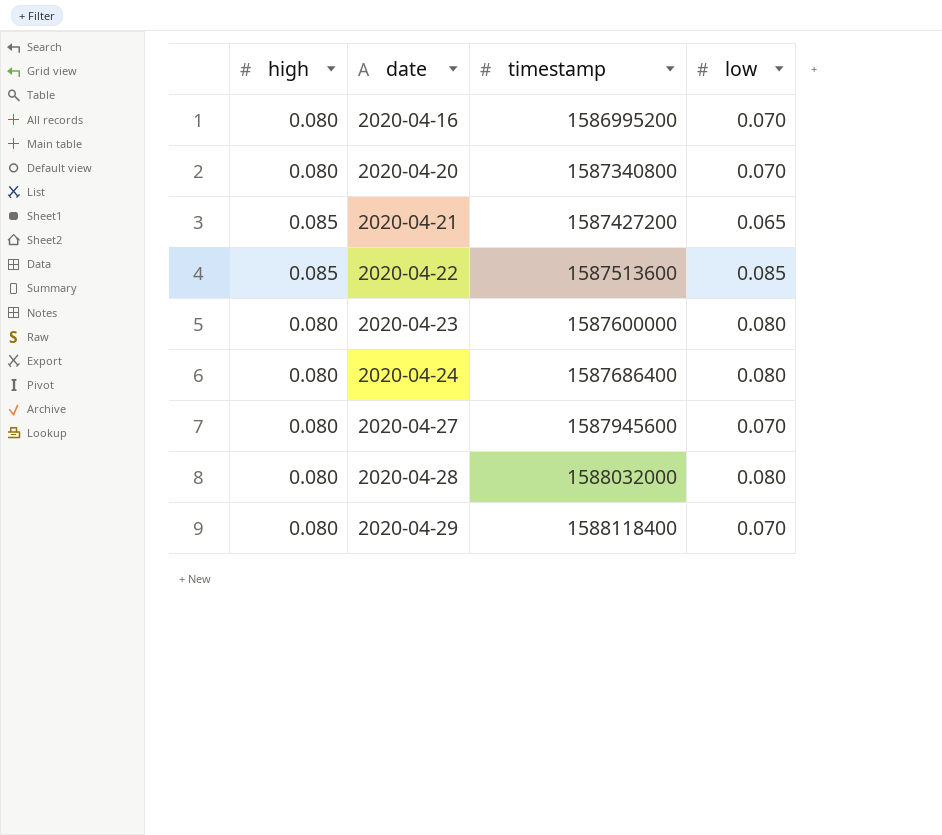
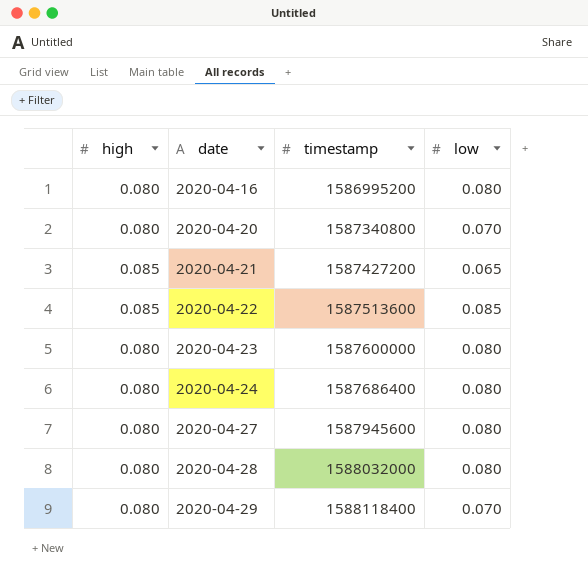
2020-04-16 | low: 0.070 -> 0.080
2020-04-27 | low: 0.070 -> 0.080

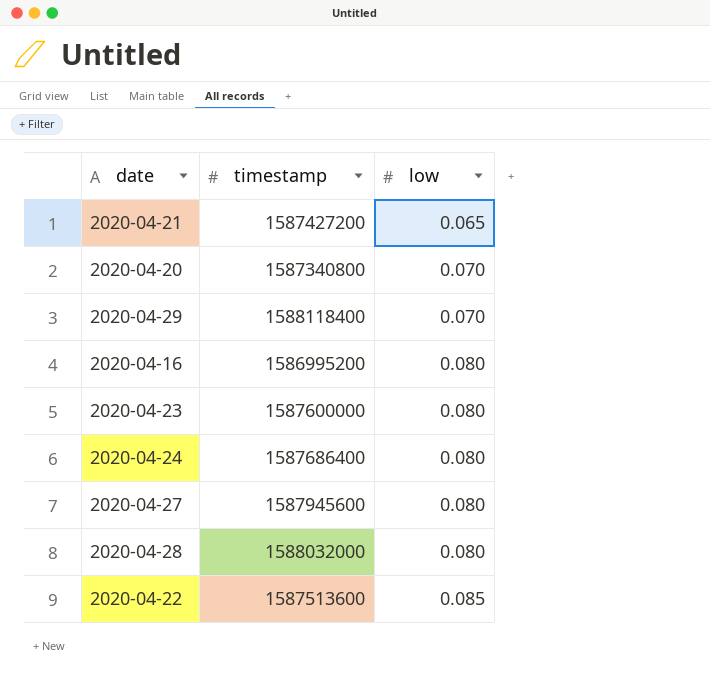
row order: date ascending -> low ascending
column high | position: 1 -> none

